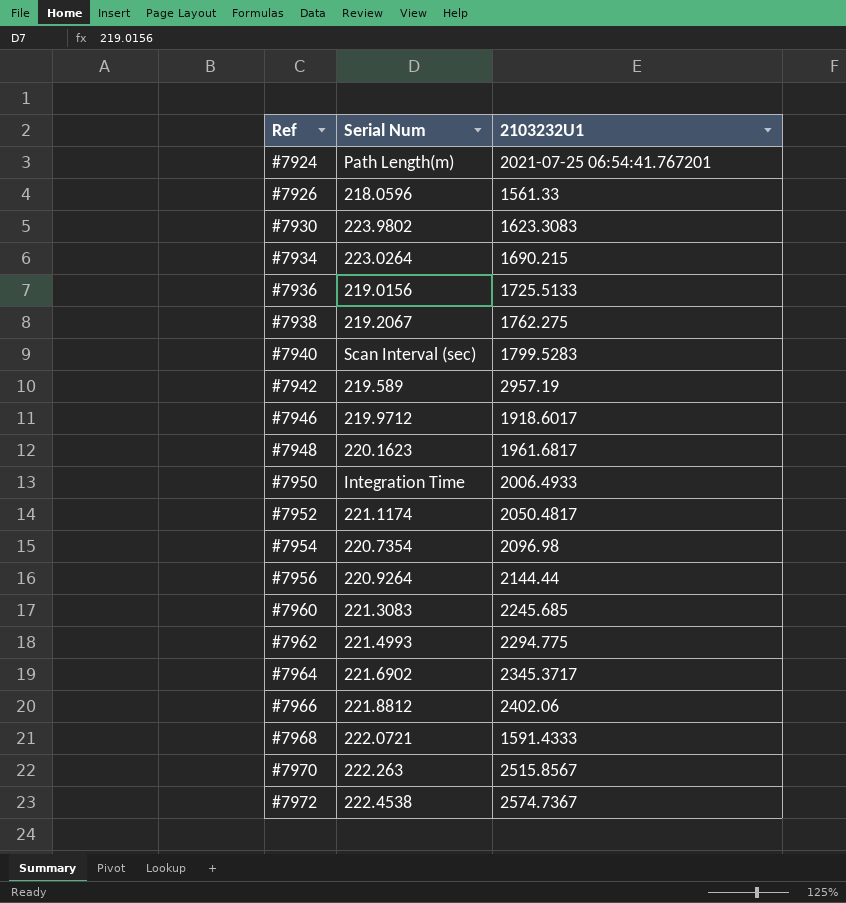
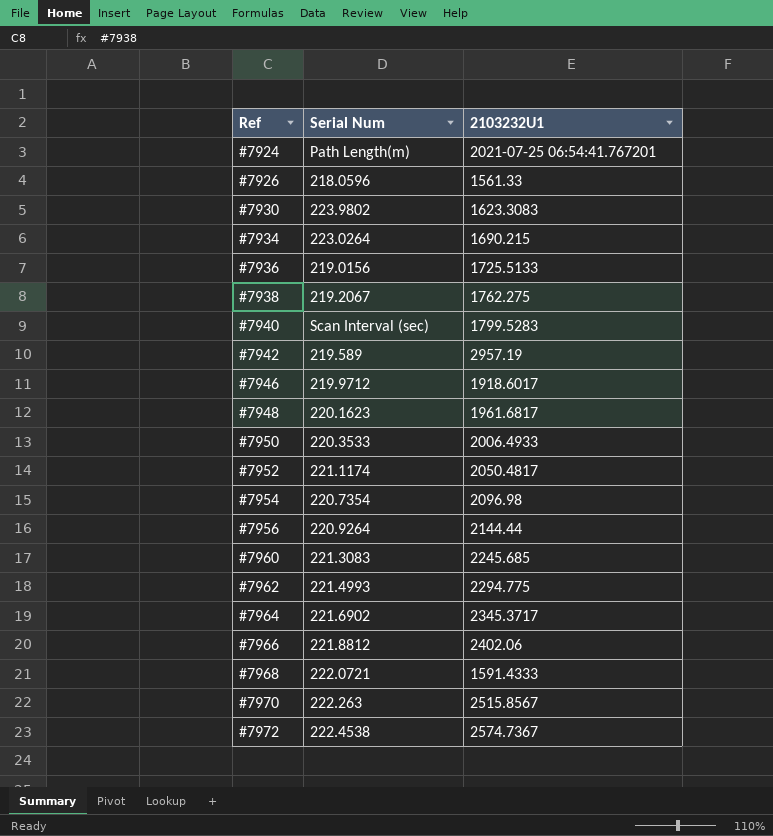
#7950 | Serial Num: Integration Time -> 220.3533

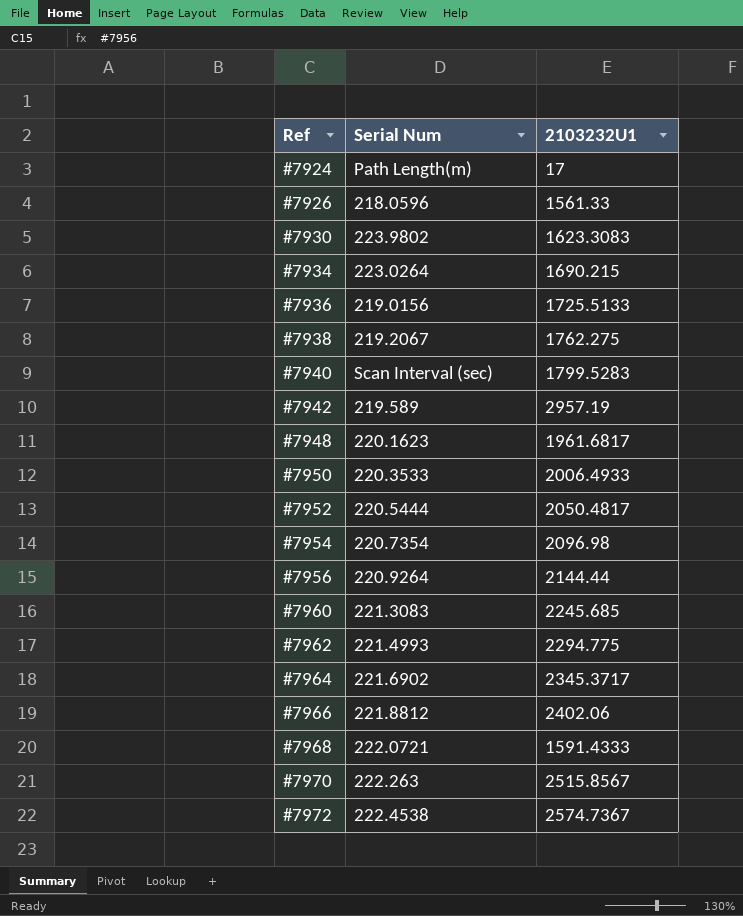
row #7946: 219.9712 | 1918.6017 -> none
#7924 | 2103232U1: 2021-07-25 06:54:41.767201 -> 17
#7952 | Serial Num: 221.1174 -> 220.5444

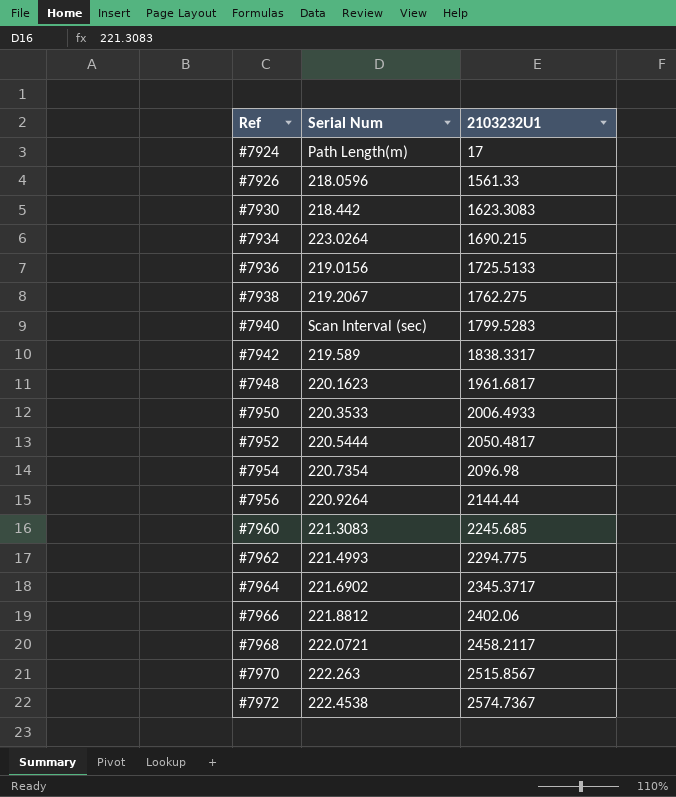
#7930 | Serial Num: 223.9802 -> 218.442
#7942 | 2103232U1: 2957.19 -> 1838.3317
#7968 | 2103232U1: 1591.4333 -> 2458.2117

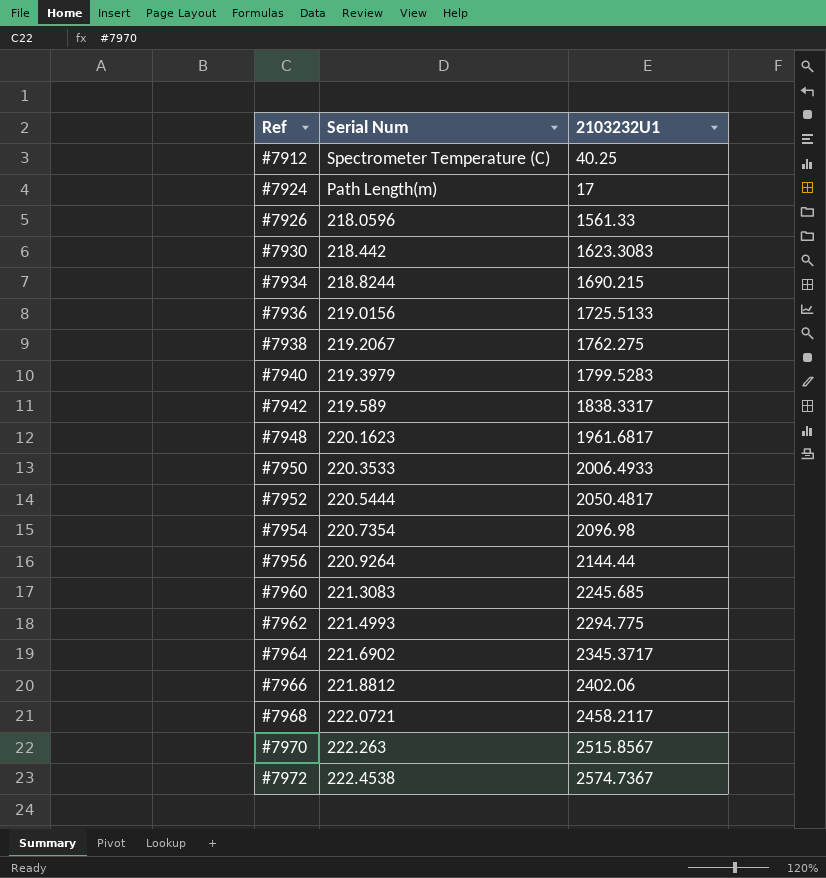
row #7912: none -> Spectrometer Temperature (C) | 40.25
#7934 | Serial Num: 223.0264 -> 218.8244
#7940 | Serial Num: Scan Interval (sec) -> 219.3979

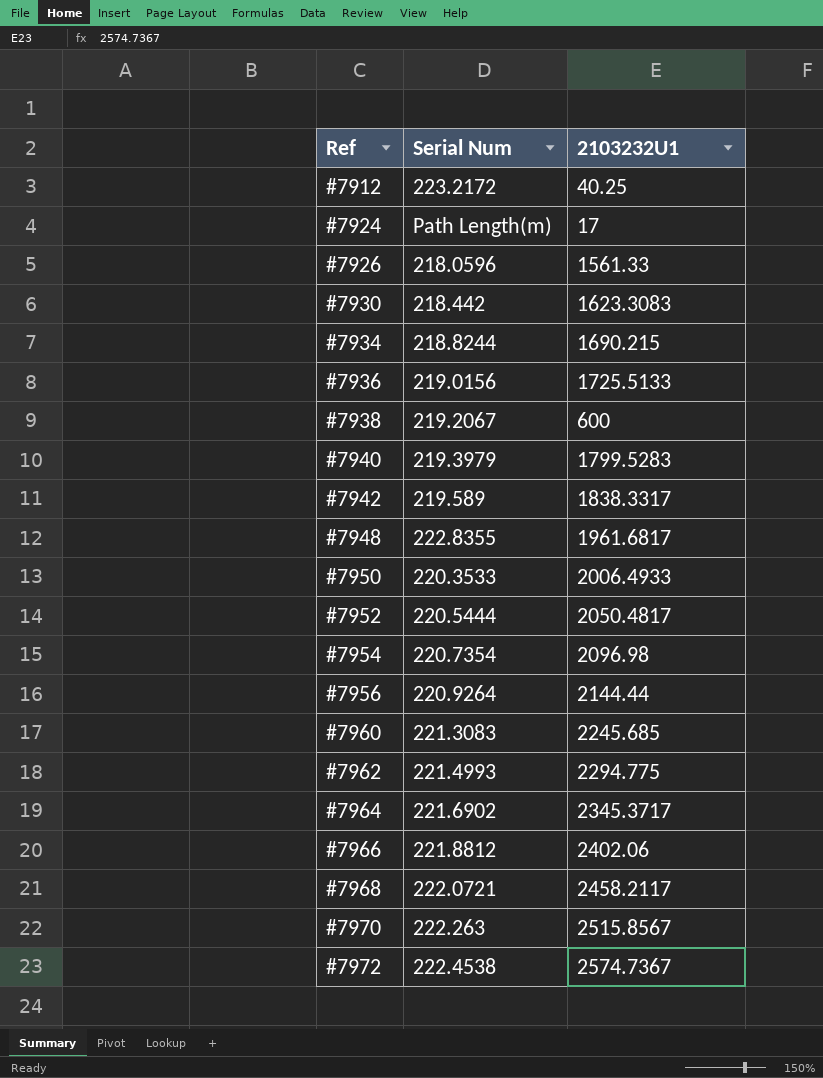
#7912 | Serial Num: Spectrometer Temperature (C) -> 223.2172
#7938 | 2103232U1: 1762.275 -> 600
#7948 | Serial Num: 220.1623 -> 222.8355

